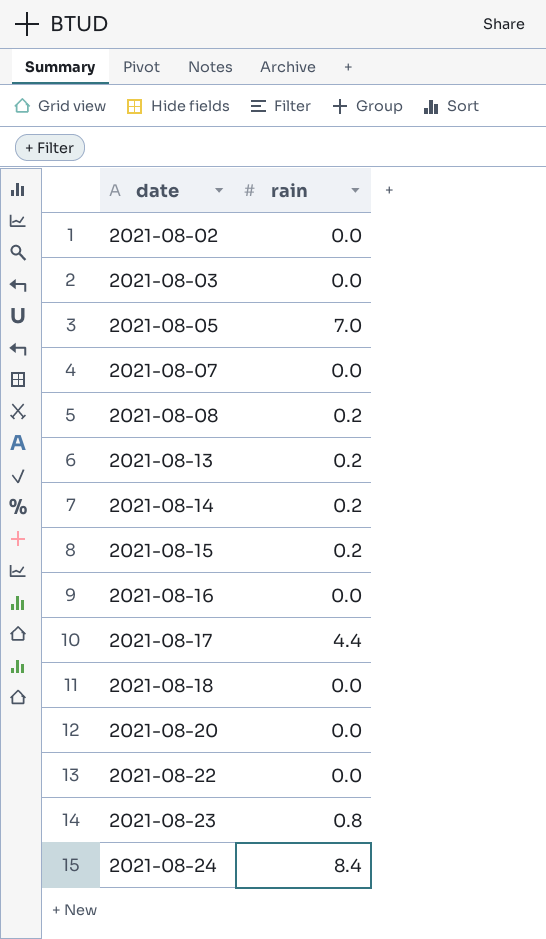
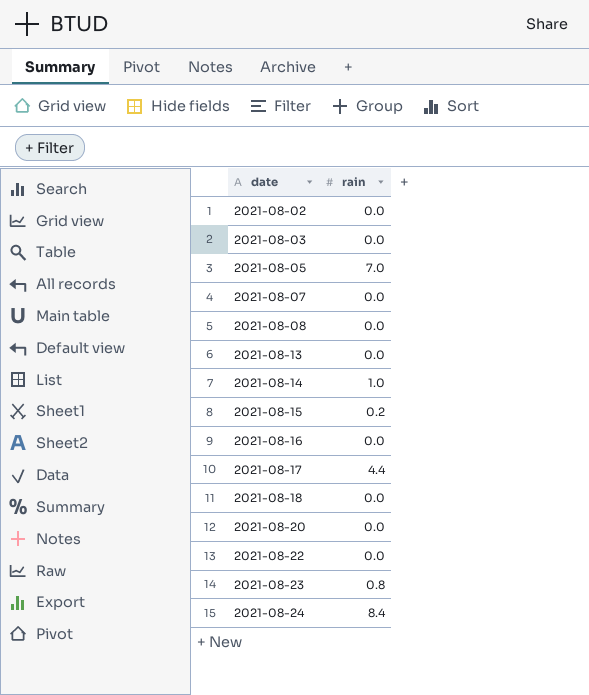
2021-08-08 | rain: 0.2 -> 0.0
2021-08-13 | rain: 0.2 -> 0.0
2021-08-14 | rain: 0.2 -> 1.0

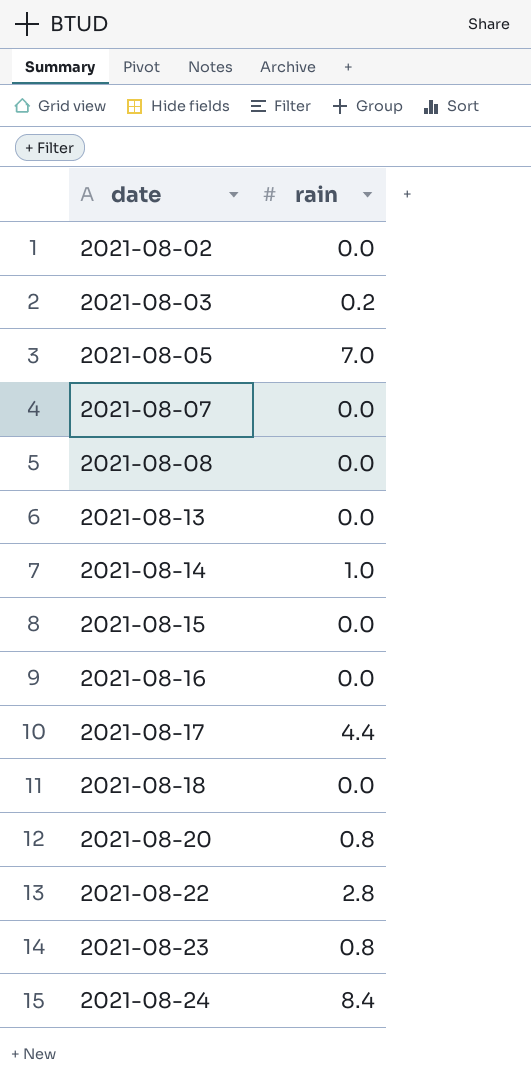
2021-08-03 | rain: 0.0 -> 0.2
2021-08-15 | rain: 0.2 -> 0.0
2021-08-20 | rain: 0.0 -> 0.8
2021-08-22 | rain: 0.0 -> 2.8

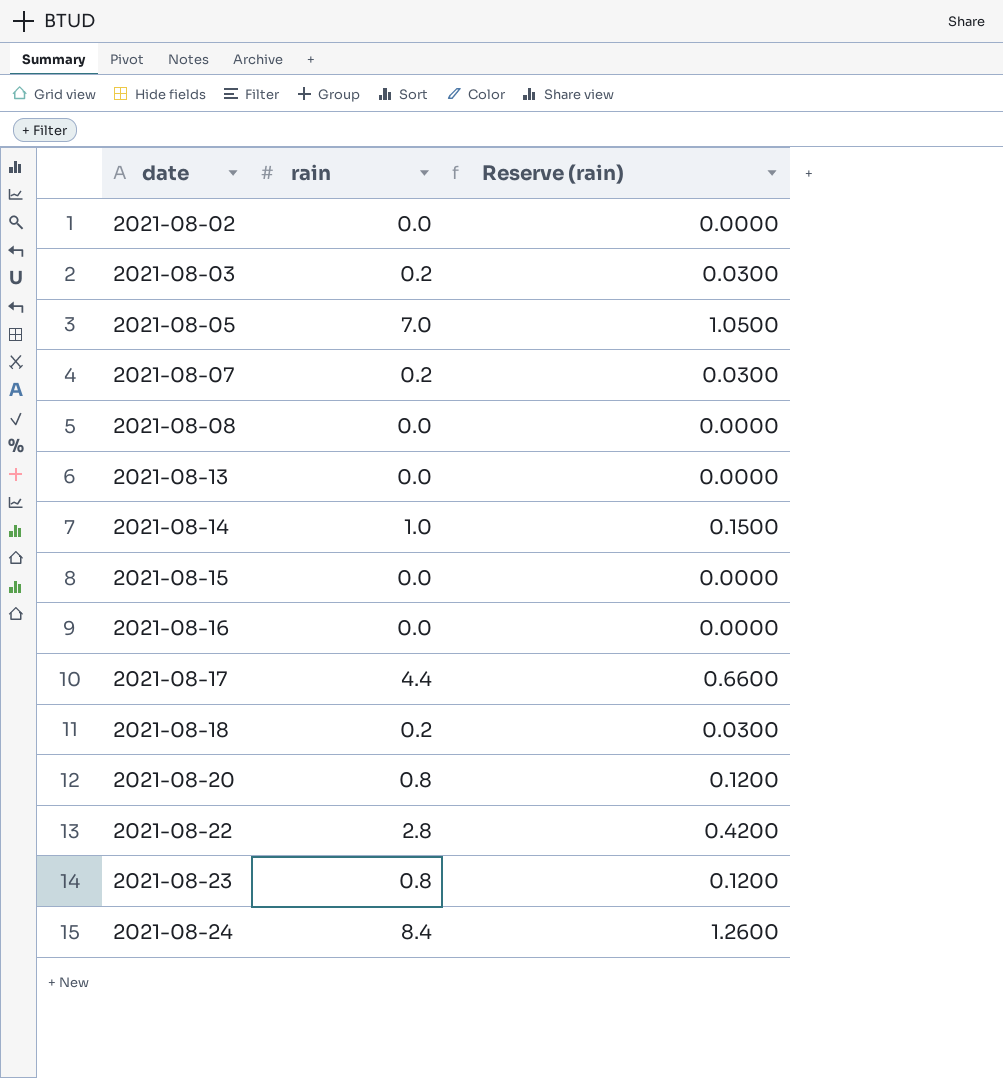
column Reserve (rain) | formula: none -> [rain] * 0.15
2021-08-07 | rain: 0.0 -> 0.2
2021-08-18 | rain: 0.0 -> 0.2

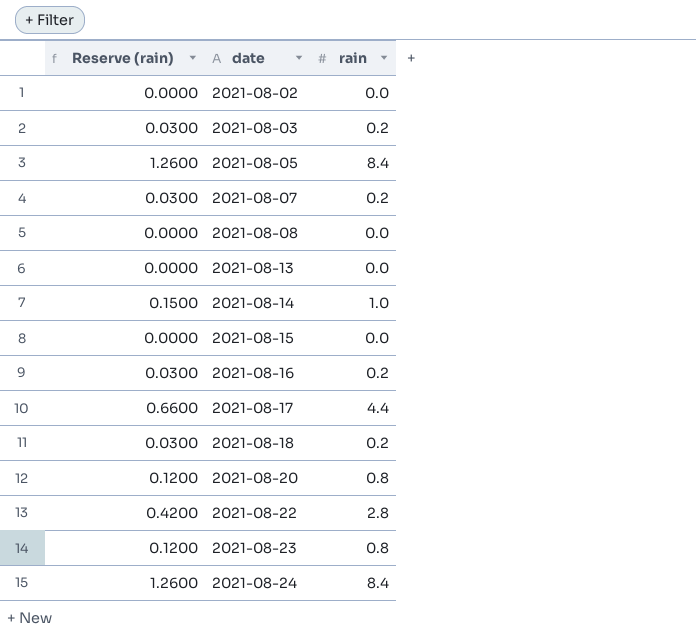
column Reserve (rain) | position: 3 -> 1
2021-08-05 | Reserve (rain): 1.0500 -> 1.2600
2021-08-05 | rain: 7.0 -> 8.4
2021-08-16 | Reserve (rain): 0.0000 -> 0.0300
2021-08-16 | rain: 0.0 -> 0.2

